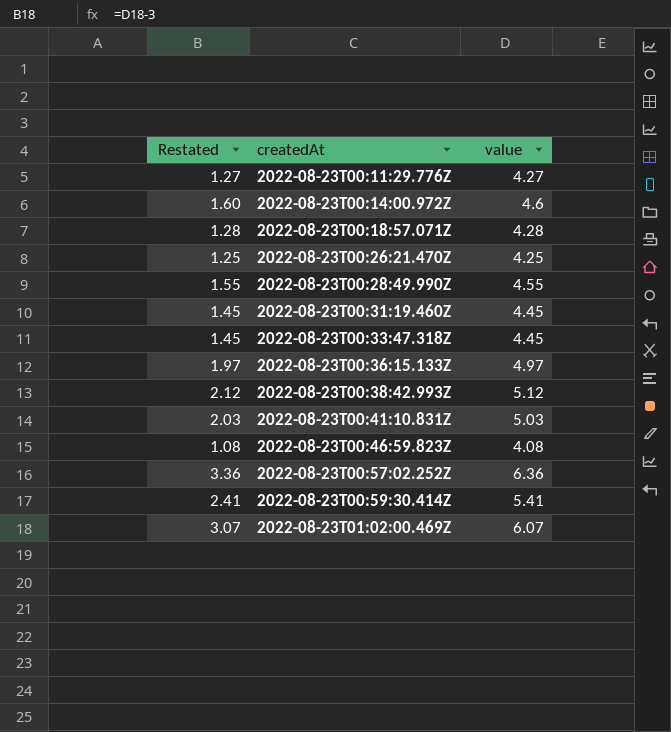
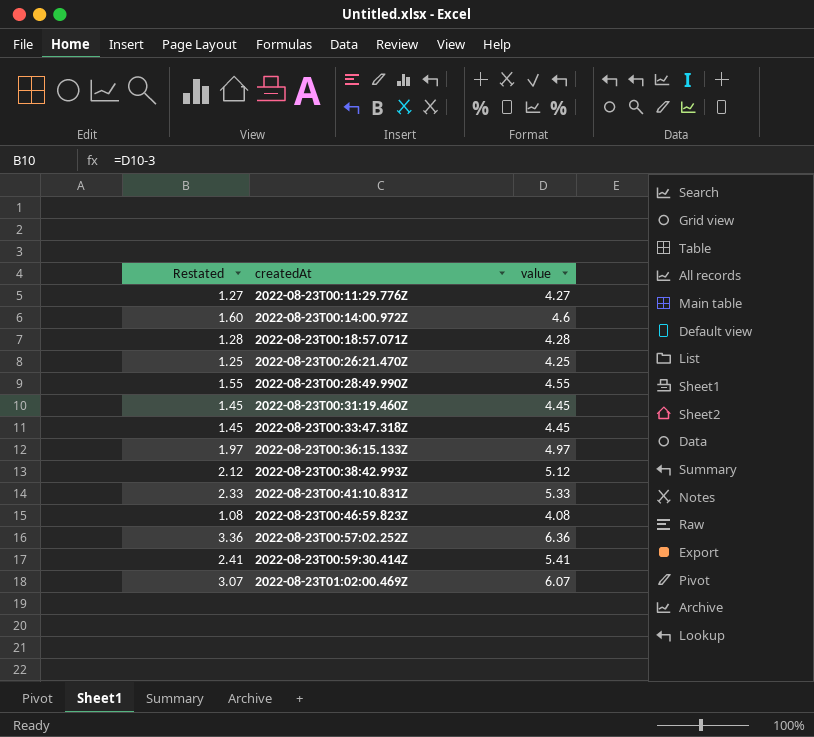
2022-08-23T00:41:10.831Z | Restated: 2.03 -> 2.33
2022-08-23T00:41:10.831Z | value: 5.03 -> 5.33

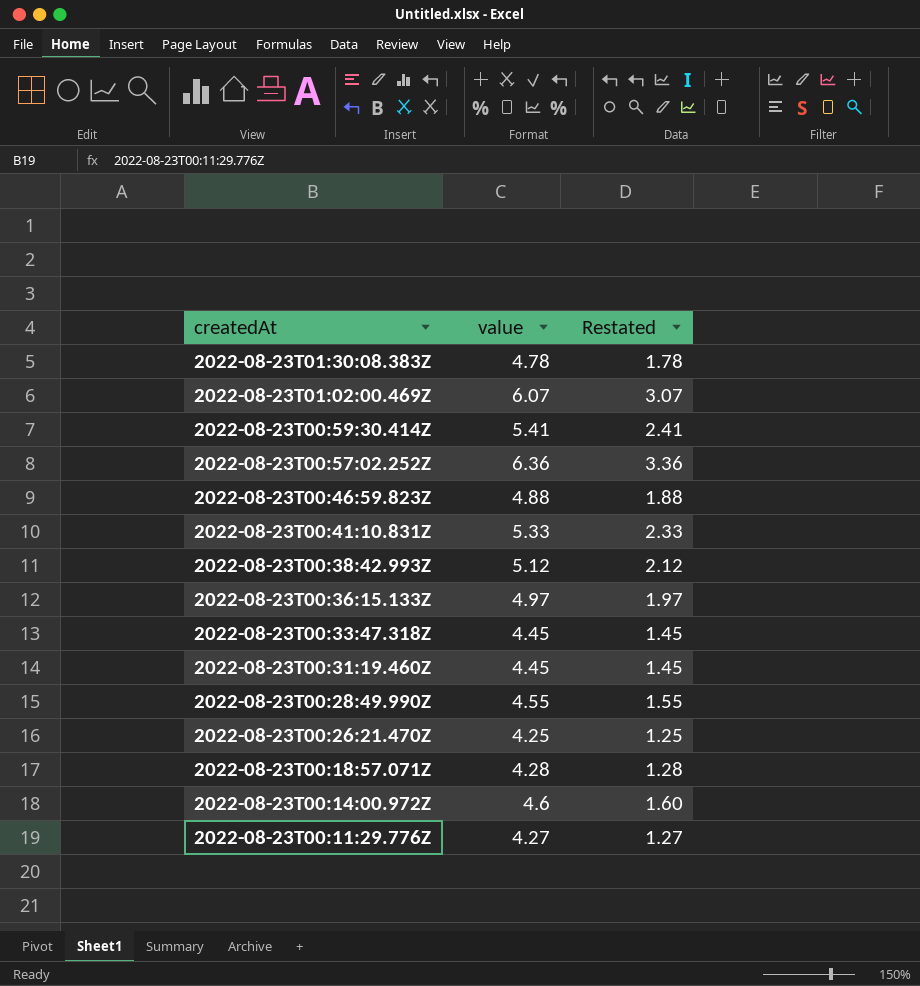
row order: createdAt ascending -> createdAt descending
column Restated | position: 1 -> 3
row 2022-08-23T01:30:08.383Z: none -> 4.78 | 1.78
2022-08-23T00:46:59.823Z | value: 4.08 -> 4.88
2022-08-23T00:46:59.823Z | Restated: 1.08 -> 1.88

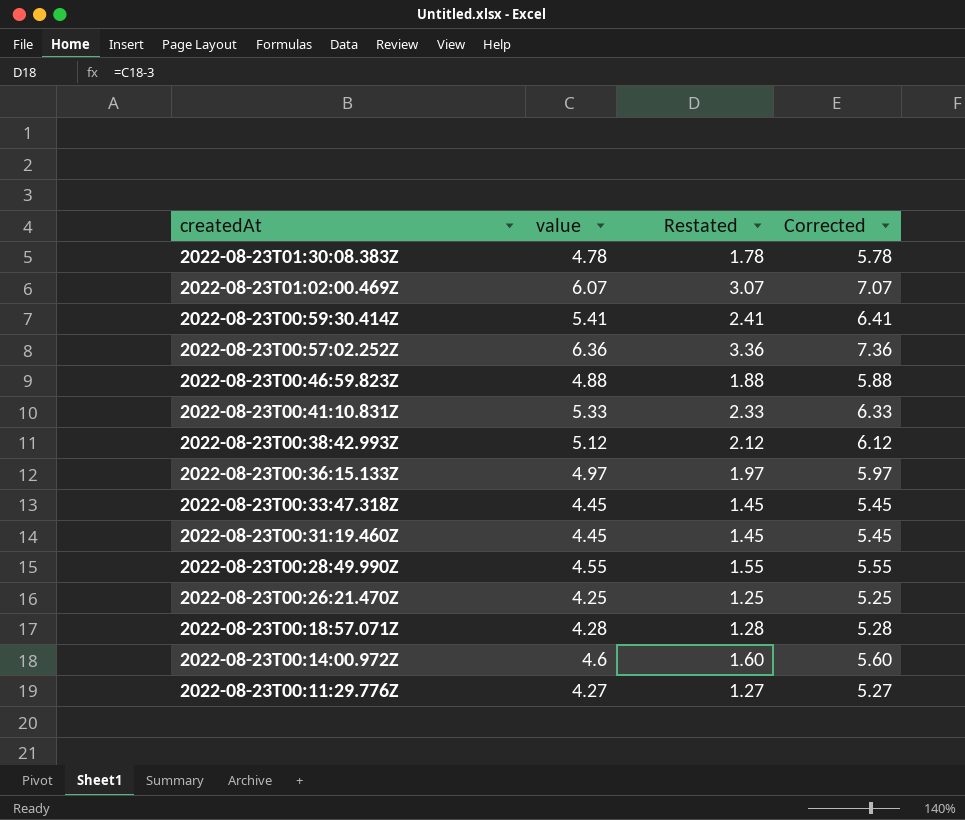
column Corrected | formula: none -> [value] + 1

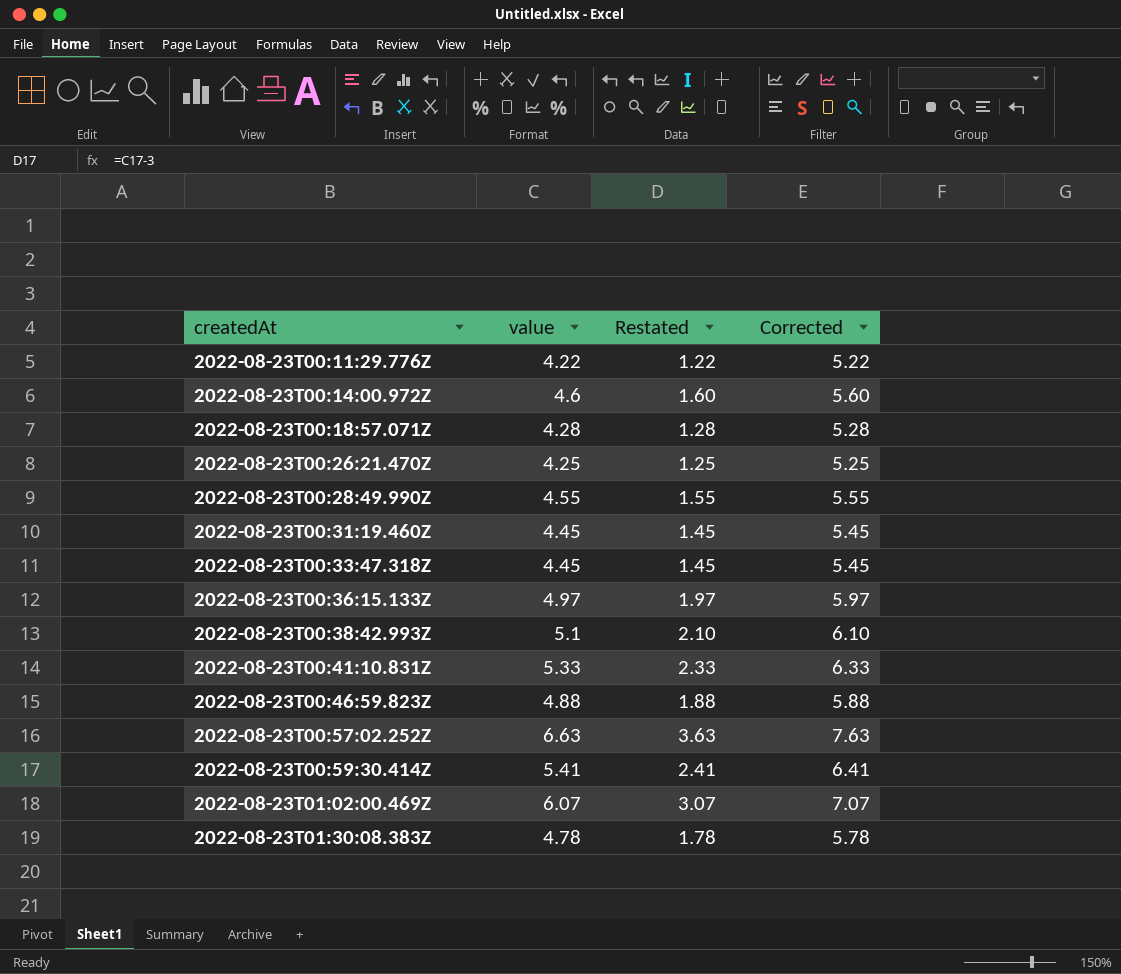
row order: createdAt descending -> createdAt ascending
2022-08-23T00:11:29.776Z | value: 4.27 -> 4.22
2022-08-23T00:11:29.776Z | Restated: 1.27 -> 1.22
2022-08-23T00:11:29.776Z | Corrected: 5.27 -> 5.22
2022-08-23T00:38:42.993Z | value: 5.12 -> 5.1
2022-08-23T00:38:42.993Z | Restated: 2.12 -> 2.10
2022-08-23T00:38:42.993Z | Corrected: 6.12 -> 6.10
2022-08-23T00:57:02.252Z | value: 6.36 -> 6.63
2022-08-23T00:57:02.252Z | Restated: 3.36 -> 3.63
2022-08-23T00:57:02.252Z | Corrected: 7.36 -> 7.63

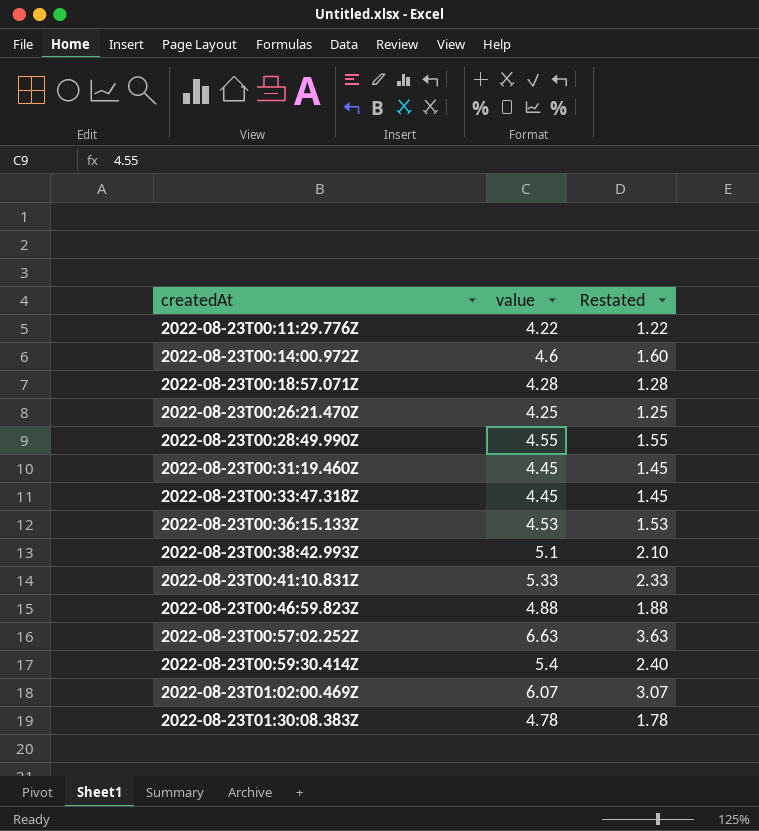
column Corrected | formula: [value] + 1 -> none
2022-08-23T00:36:15.133Z | value: 4.97 -> 4.53
2022-08-23T00:36:15.133Z | Restated: 1.97 -> 1.53
2022-08-23T00:59:30.414Z | value: 5.41 -> 5.4
2022-08-23T00:59:30.414Z | Restated: 2.41 -> 2.40

